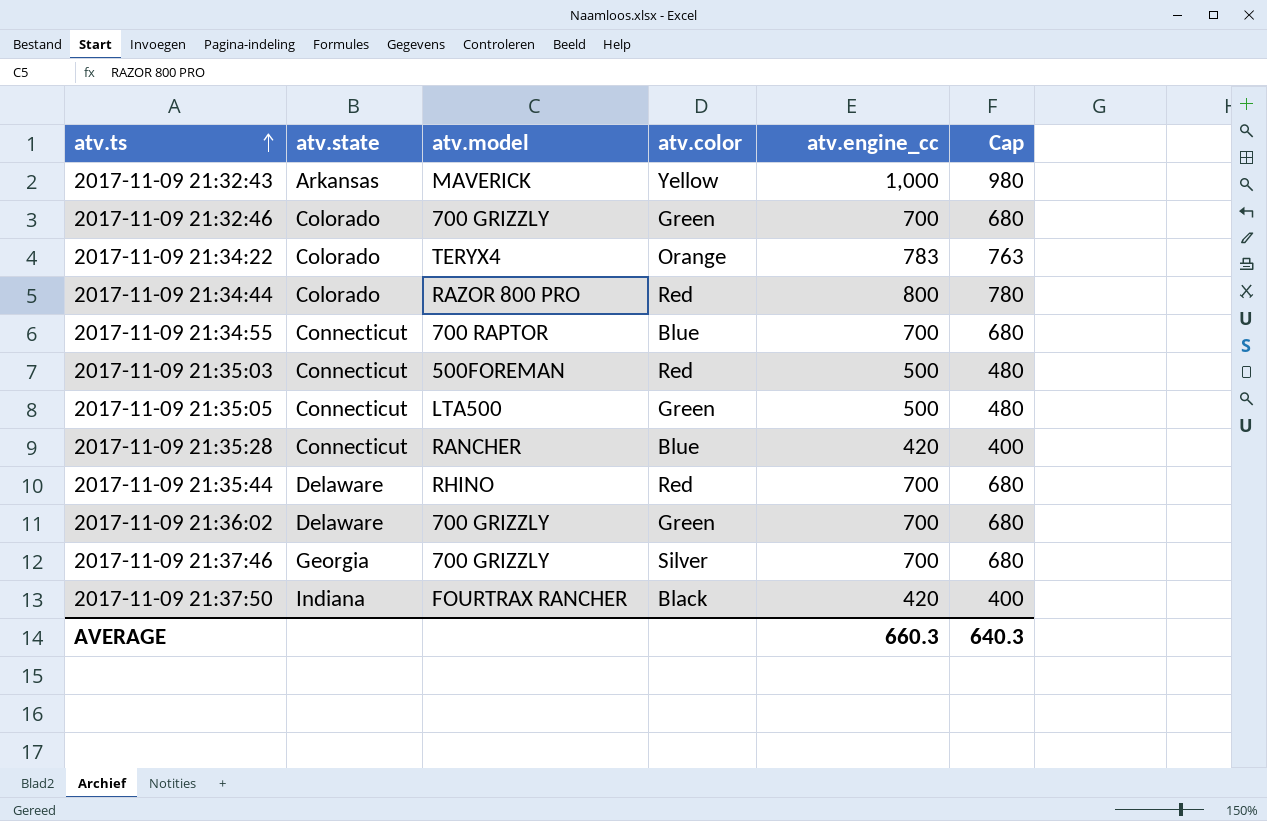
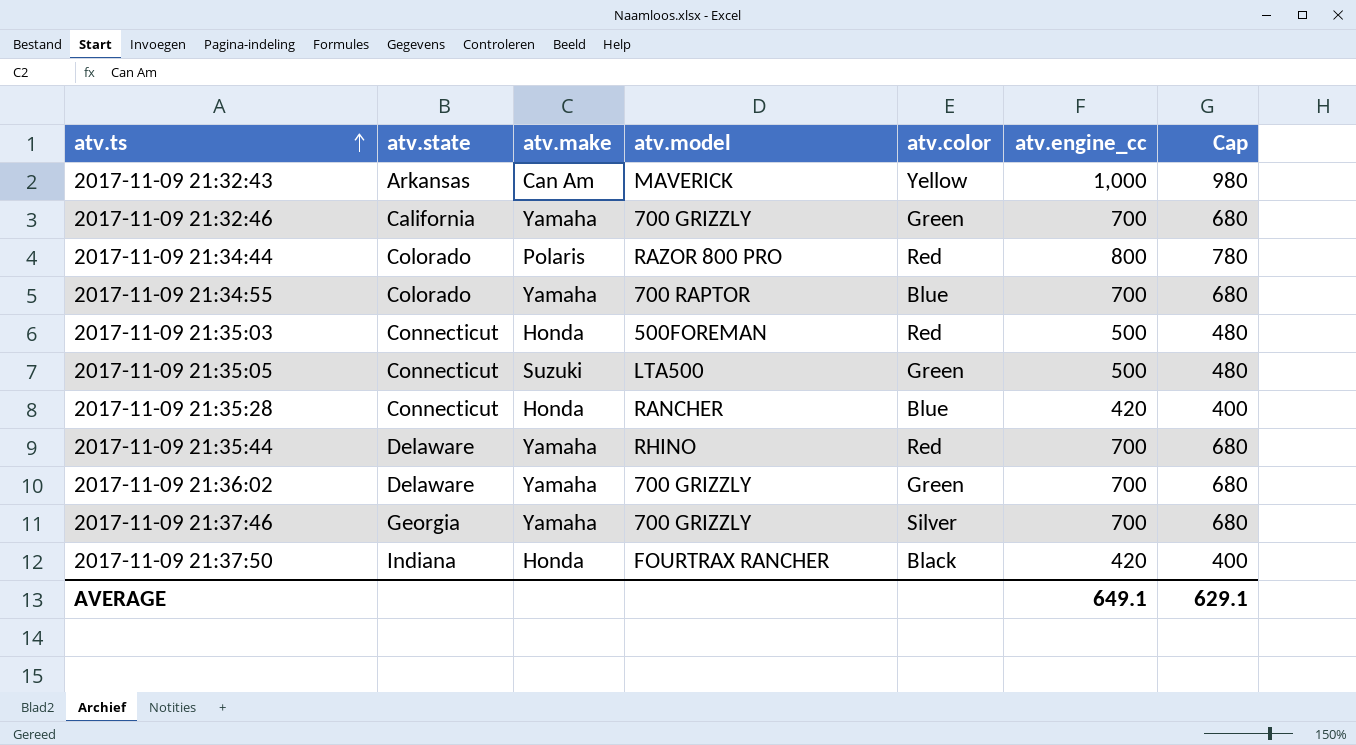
column atv.make | position: none -> 3
row 2017-11-09 21:34:22: Colorado | TERYX4 | Orange | 783 | 763 -> none
2017-11-09 21:32:46 | atv.state: Colorado -> California
2017-11-09 21:34:55 | atv.state: Connecticut -> Colorado
AVERAGE | atv.engine_cc: 660.3 -> 649.1
AVERAGE | Cap: 640.3 -> 629.1

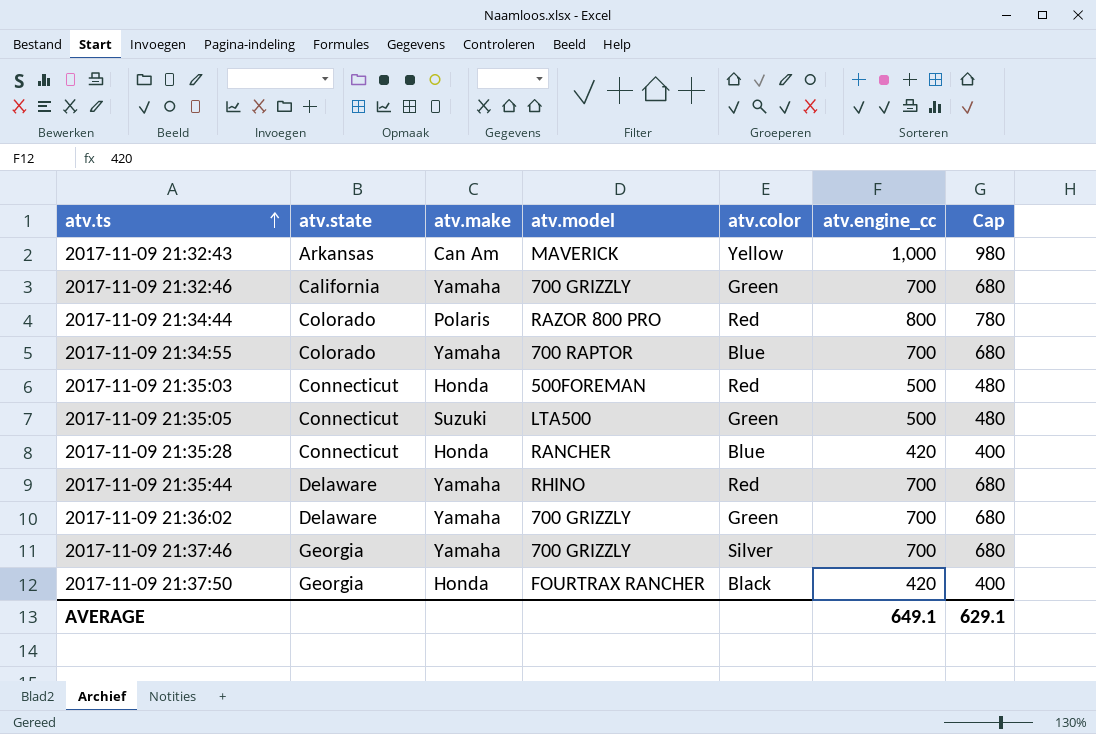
2017-11-09 21:37:50 | atv.state: Indiana -> Georgia

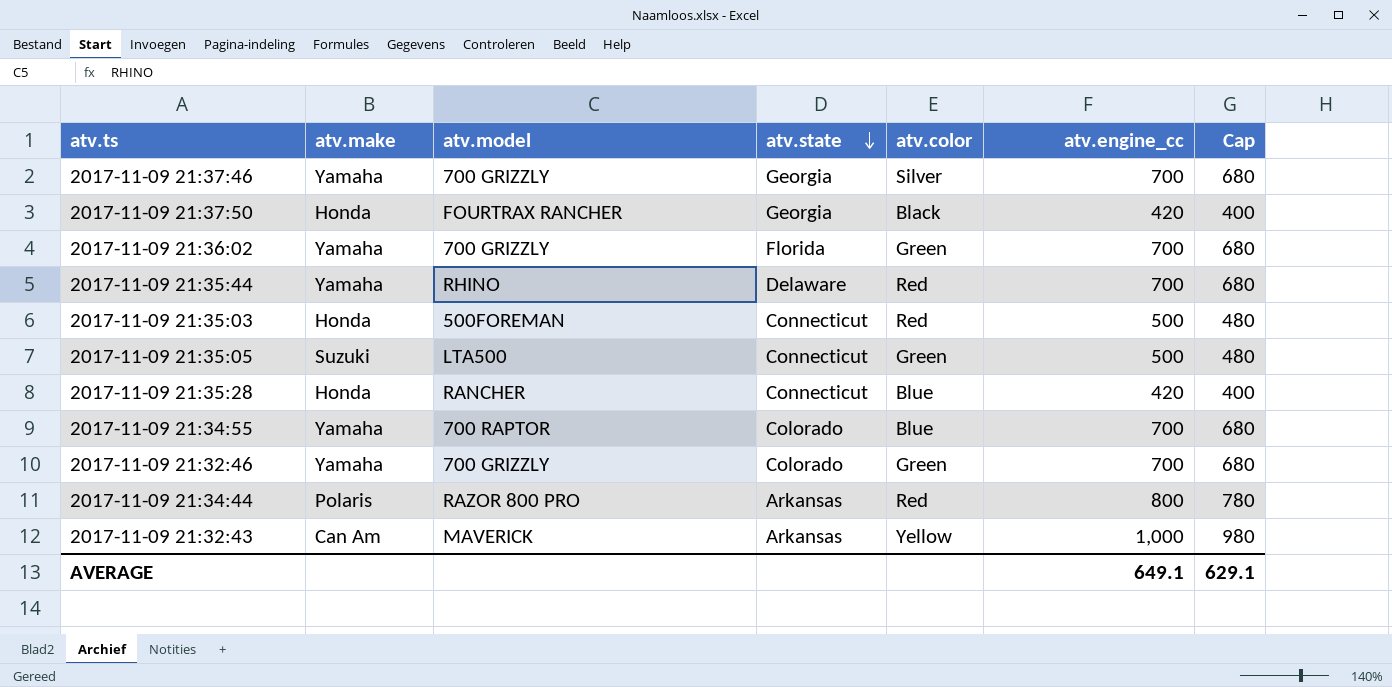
row order: atv.ts ascending -> atv.state descending
column atv.state | position: 2 -> 4
2017-11-09 21:36:02 | atv.state: Delaware -> Florida
2017-11-09 21:32:46 | atv.state: California -> Colorado
2017-11-09 21:34:44 | atv.state: Colorado -> Arkansas

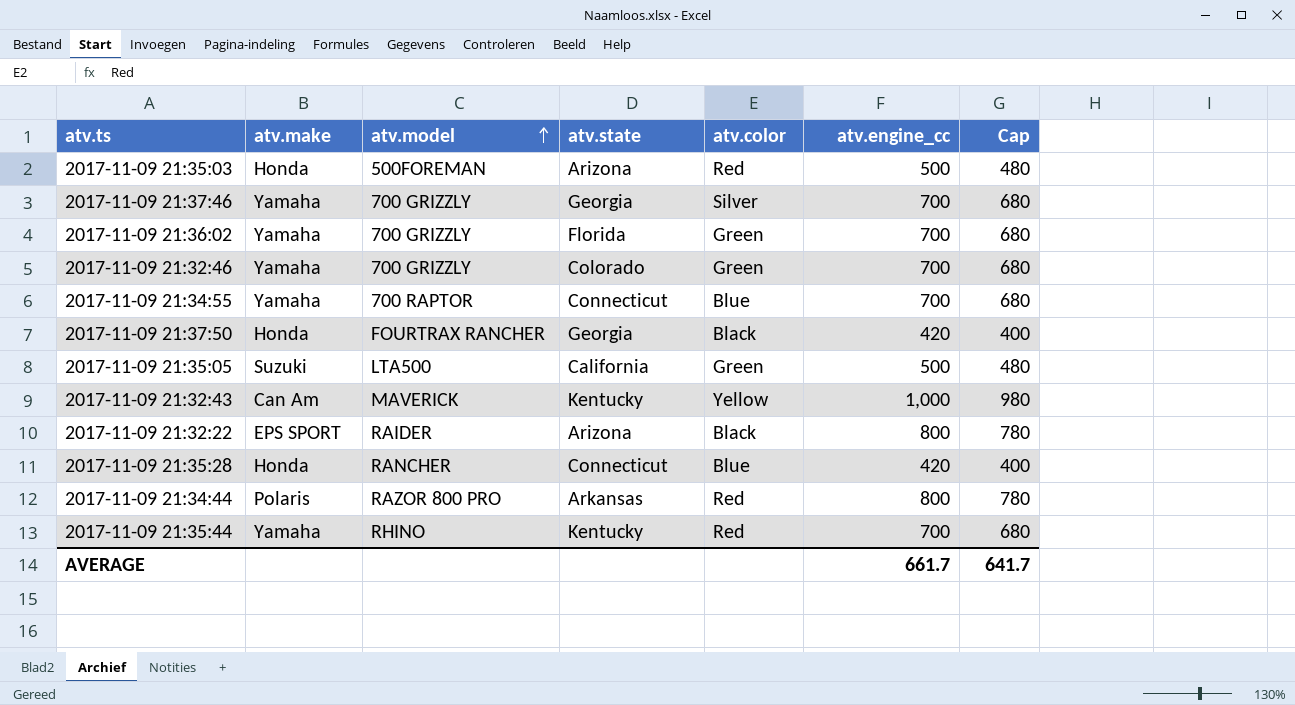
row order: atv.state descending -> atv.model ascending
2017-11-09 21:35:03 | atv.state: Connecticut -> Arizona
2017-11-09 21:34:55 | atv.state: Colorado -> Connecticut
2017-11-09 21:35:05 | atv.state: Connecticut -> California
2017-11-09 21:32:43 | atv.state: Arkansas -> Kentucky
row 2017-11-09 21:32:22: none -> EPS SPORT | RAIDER | Arizona | Black | 800 | 780
2017-11-09 21:35:44 | atv.state: Delaware -> Kentucky
AVERAGE | atv.engine_cc: 649.1 -> 661.7
AVERAGE | Cap: 629.1 -> 641.7

